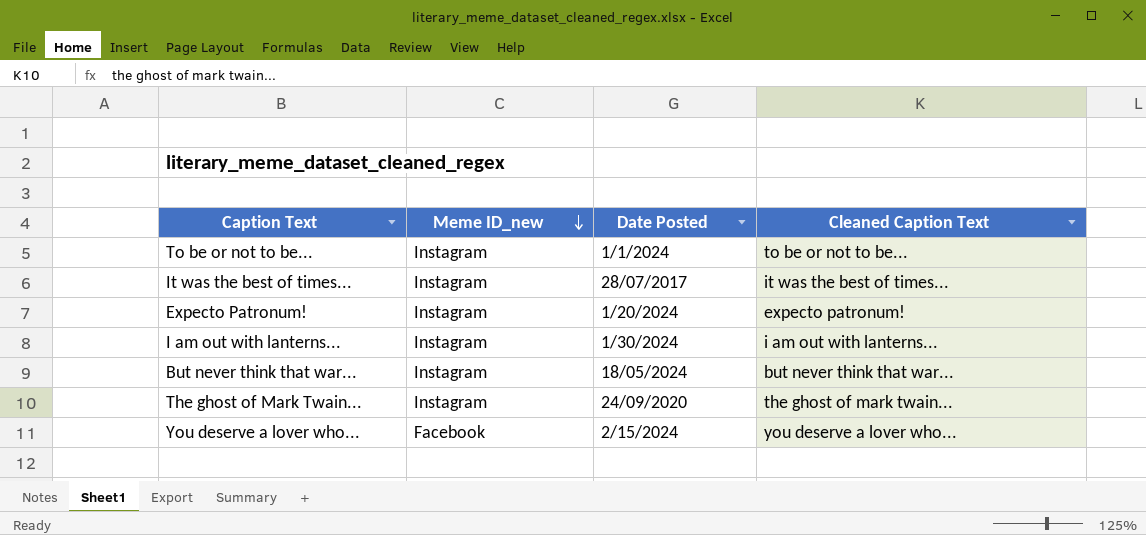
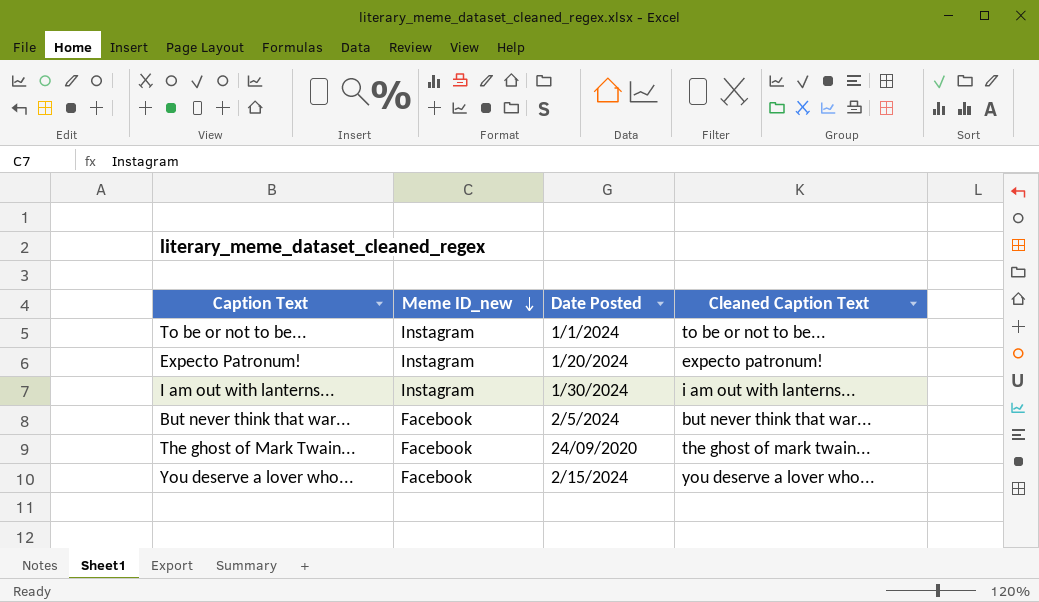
row It was the best of times...: Instagram | 28/07/2017 | it was the best of times... -> none
But never think that war... | Meme ID_new: Instagram -> Facebook
But never think that war... | Date Posted: 18/05/2024 -> 2/5/2024
The ghost of Mark Twain... | Meme ID_new: Instagram -> Facebook

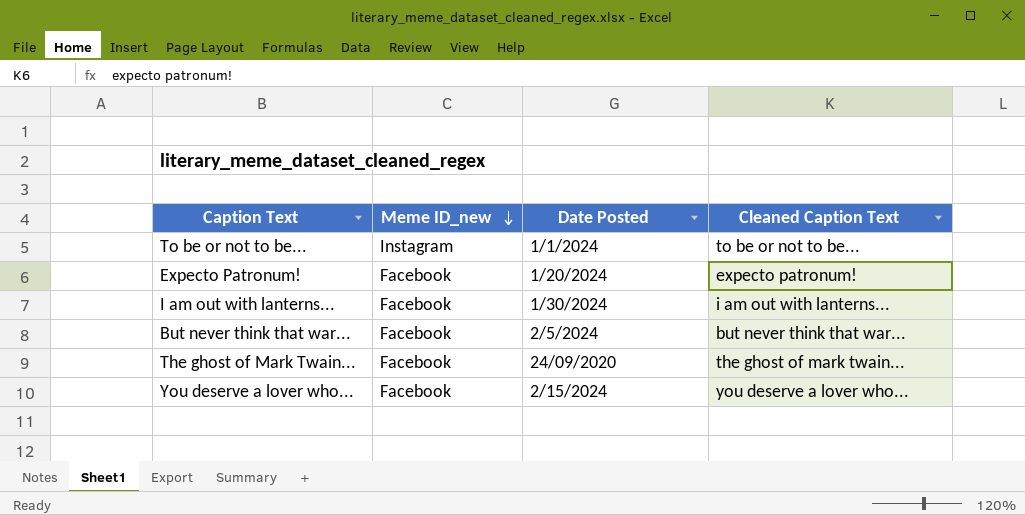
Expecto Patronum! | Meme ID_new: Instagram -> Facebook
I am out with lanterns... | Meme ID_new: Instagram -> Facebook

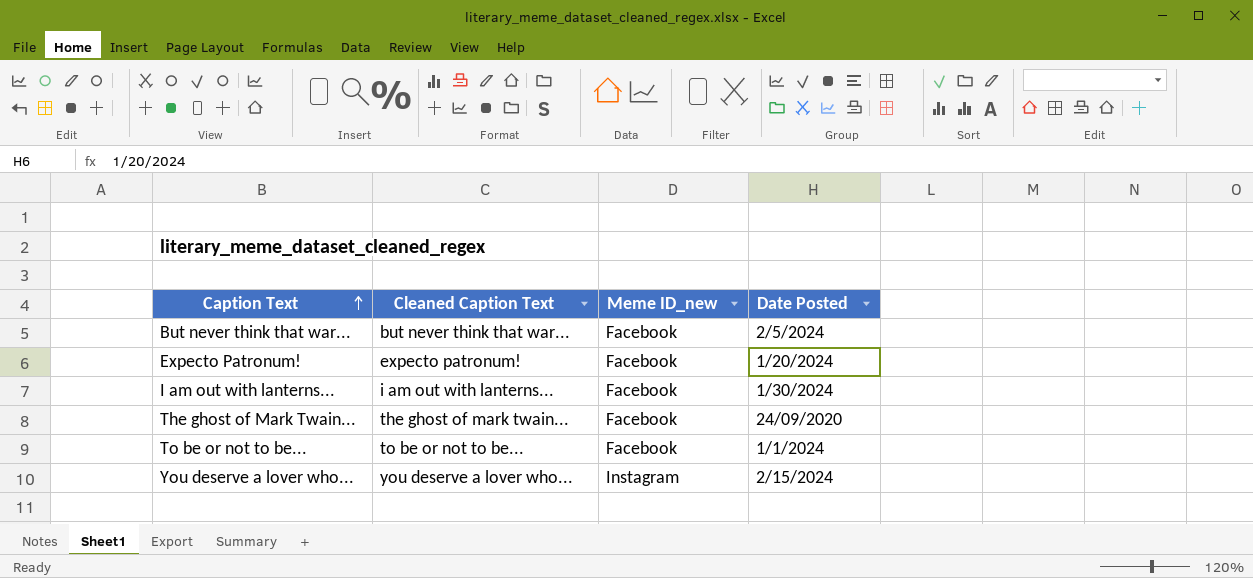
row order: Meme ID_new descending -> Caption Text ascending
column Cleaned Caption Text | position: 4 -> 2
To be or not to be... | Meme ID_new: Instagram -> Facebook
You deserve a lover who... | Meme ID_new: Facebook -> Instagram

